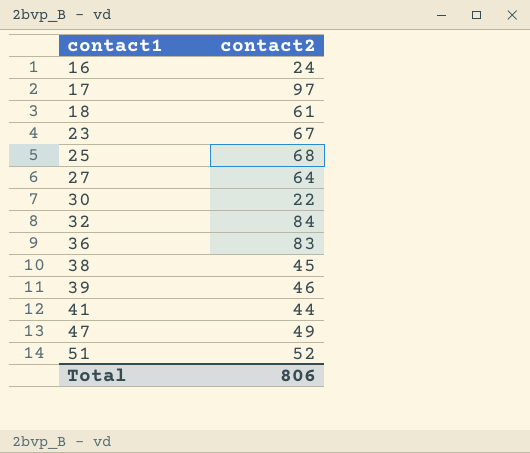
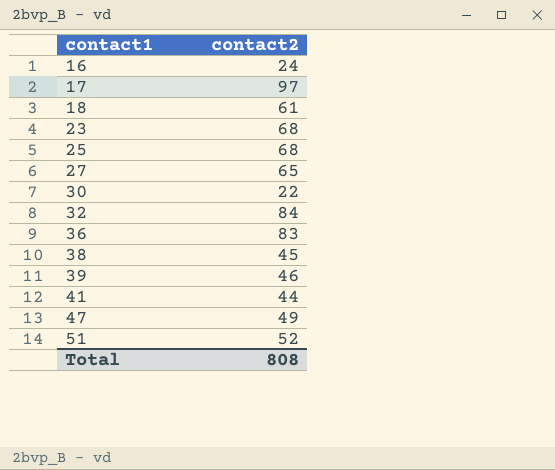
23 | contact2: 67 -> 68
27 | contact2: 64 -> 65
Total | contact2: 806 -> 808

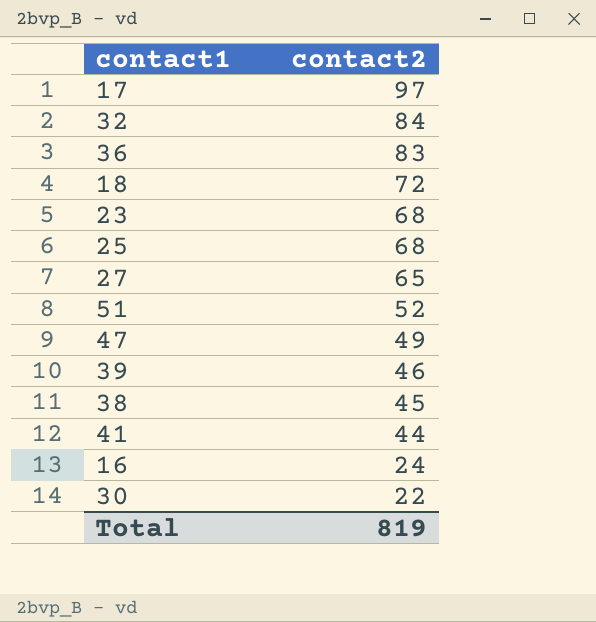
row order: contact1 ascending -> contact2 descending
18 | contact2: 61 -> 72
Total | contact2: 808 -> 819

